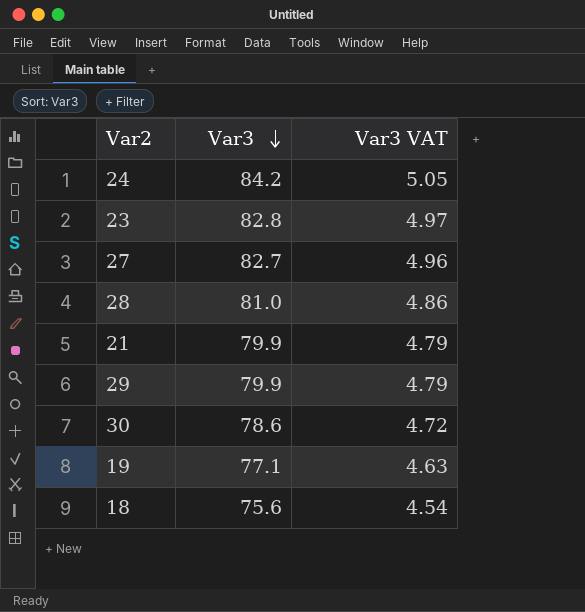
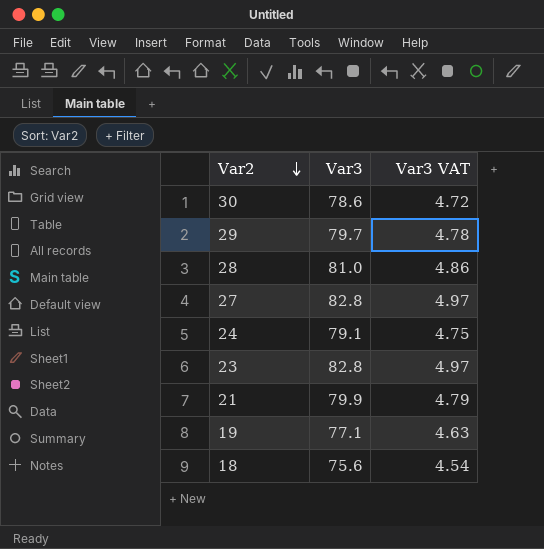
row order: Var3 descending -> Var2 descending
29 | Var3: 79.9 -> 79.7
29 | Var3 VAT: 4.79 -> 4.78
27 | Var3: 82.7 -> 82.8
27 | Var3 VAT: 4.96 -> 4.97
24 | Var3: 84.2 -> 79.1
24 | Var3 VAT: 5.05 -> 4.75

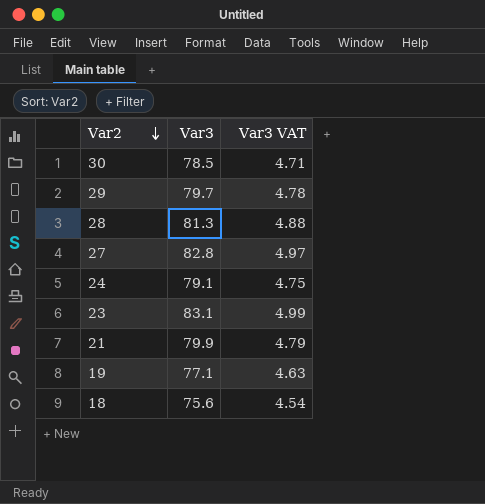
30 | Var3: 78.6 -> 78.5
30 | Var3 VAT: 4.72 -> 4.71
28 | Var3: 81.0 -> 81.3
28 | Var3 VAT: 4.86 -> 4.88
23 | Var3: 82.8 -> 83.1
23 | Var3 VAT: 4.97 -> 4.99

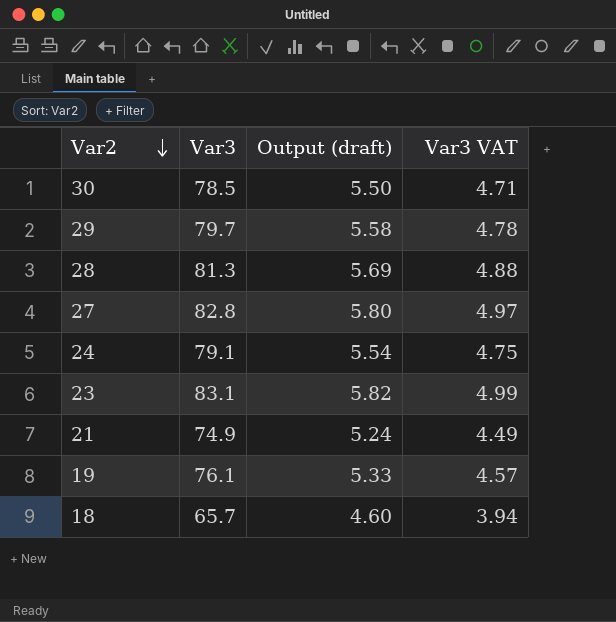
column Output (draft) | formula: none -> [Var3] * 0.07
21 | Var3: 79.9 -> 74.9
21 | Var3 VAT: 4.79 -> 4.49
19 | Var3: 77.1 -> 76.1
19 | Var3 VAT: 4.63 -> 4.57
18 | Var3: 75.6 -> 65.7
18 | Var3 VAT: 4.54 -> 3.94

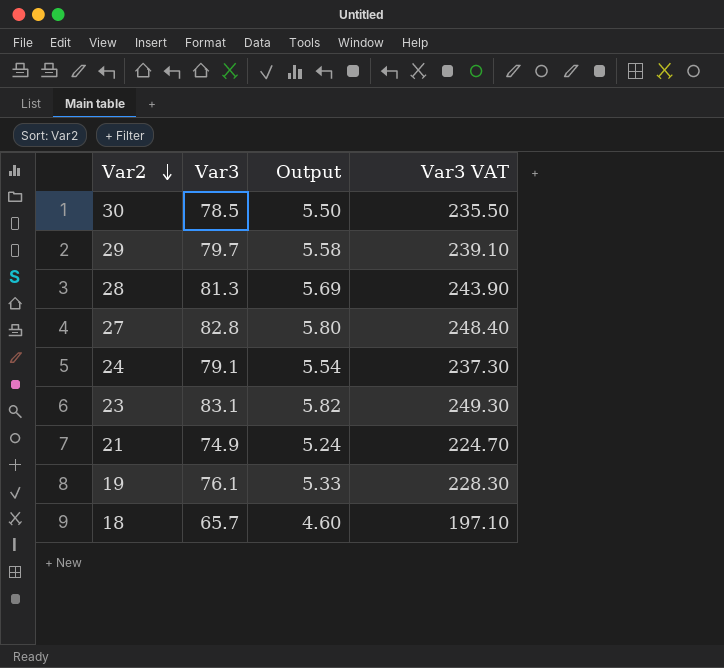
column name: Output (draft) -> Output
column Var3 VAT | formula: [Var3] * 0.06 -> [Var3] * 3

